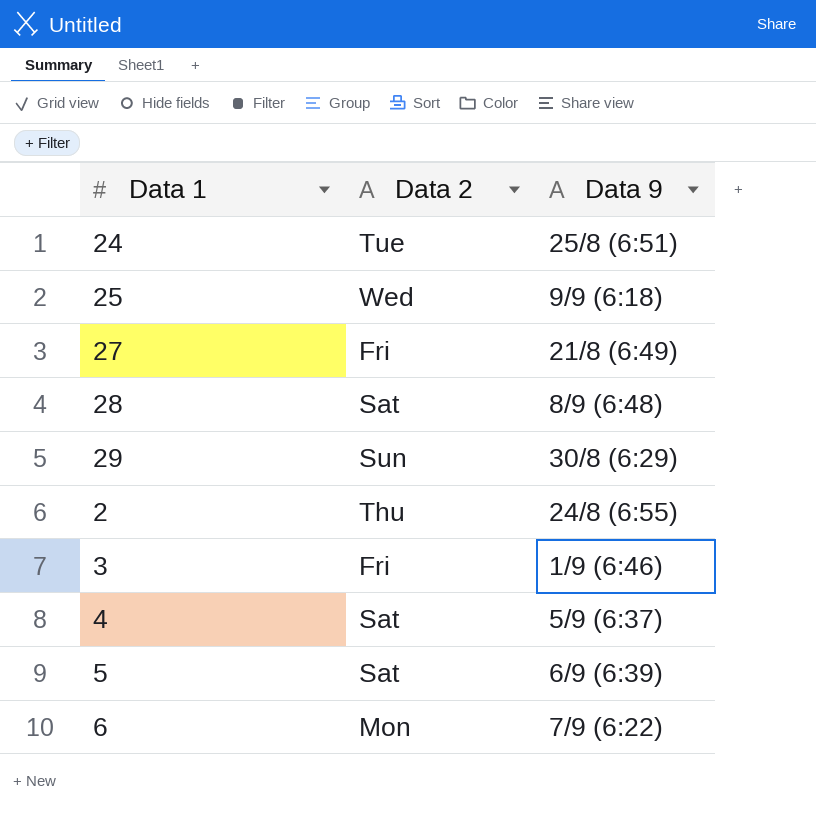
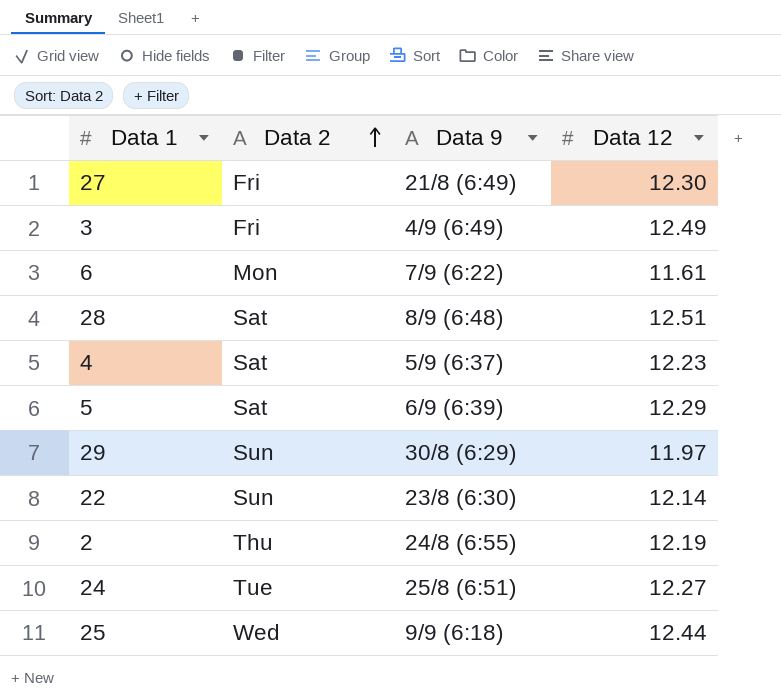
row order: none -> Data 2 ascending
column Data 12 | position: none -> 4
3 | Data 9: 1/9 (6:46) -> 4/9 (6:49)
row 22: none -> Sun | 23/8 (6:30) | 12.14

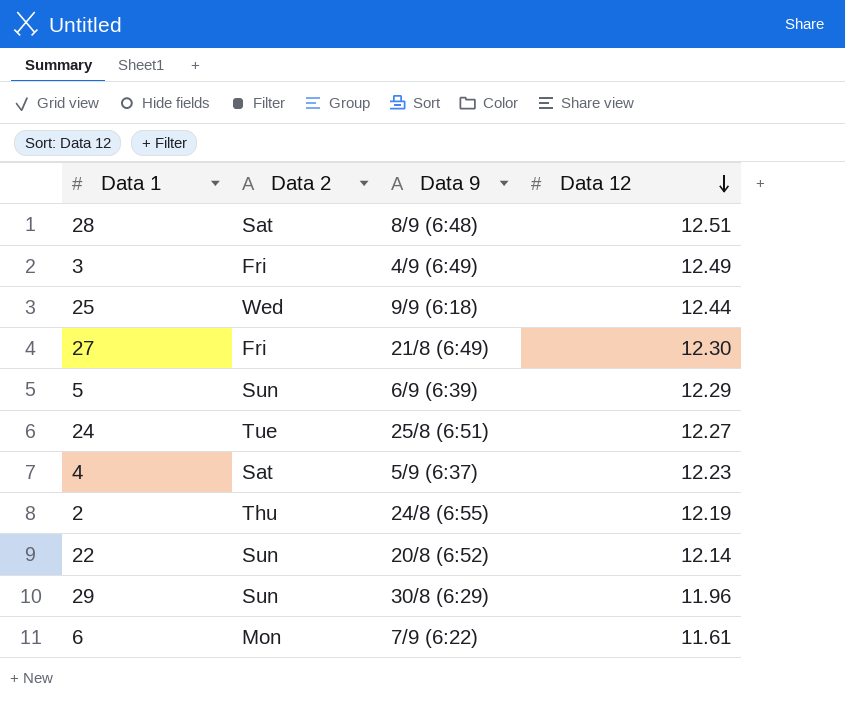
row order: Data 2 ascending -> Data 12 descending
5 | Data 2: Sat -> Sun
22 | Data 9: 23/8 (6:30) -> 20/8 (6:52)
29 | Data 12: 11.97 -> 11.96

